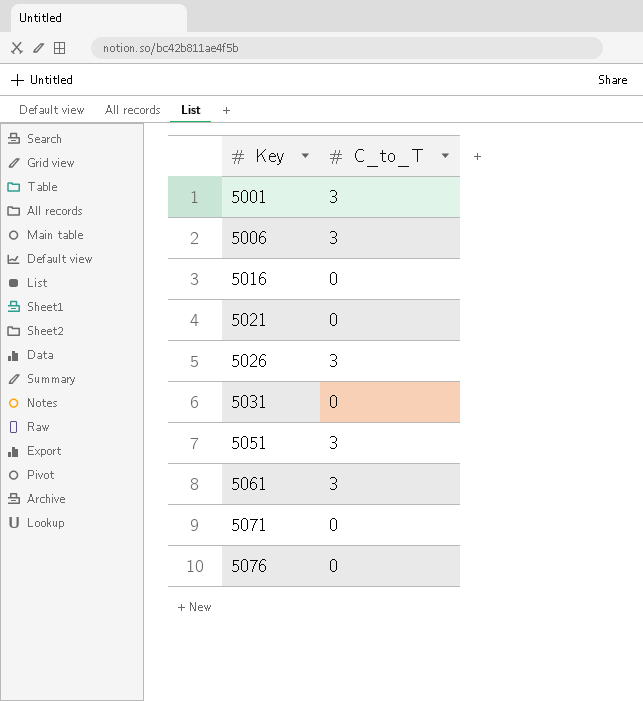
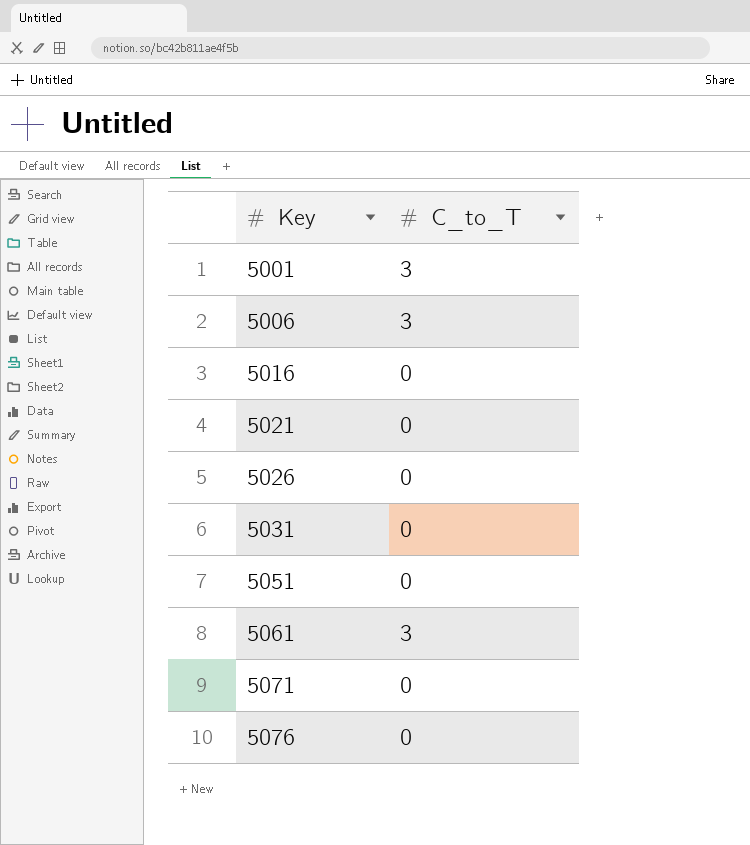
5026 | C_to_T: 3 -> 0
5051 | C_to_T: 3 -> 0

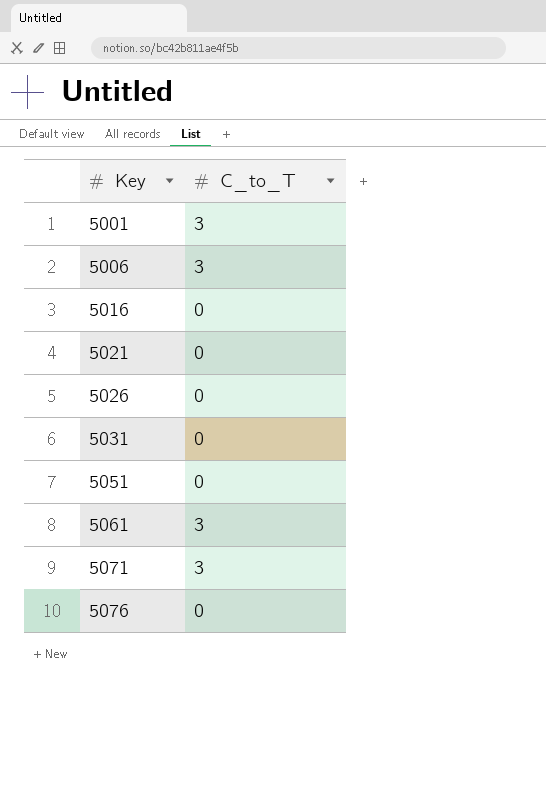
5071 | C_to_T: 0 -> 3

